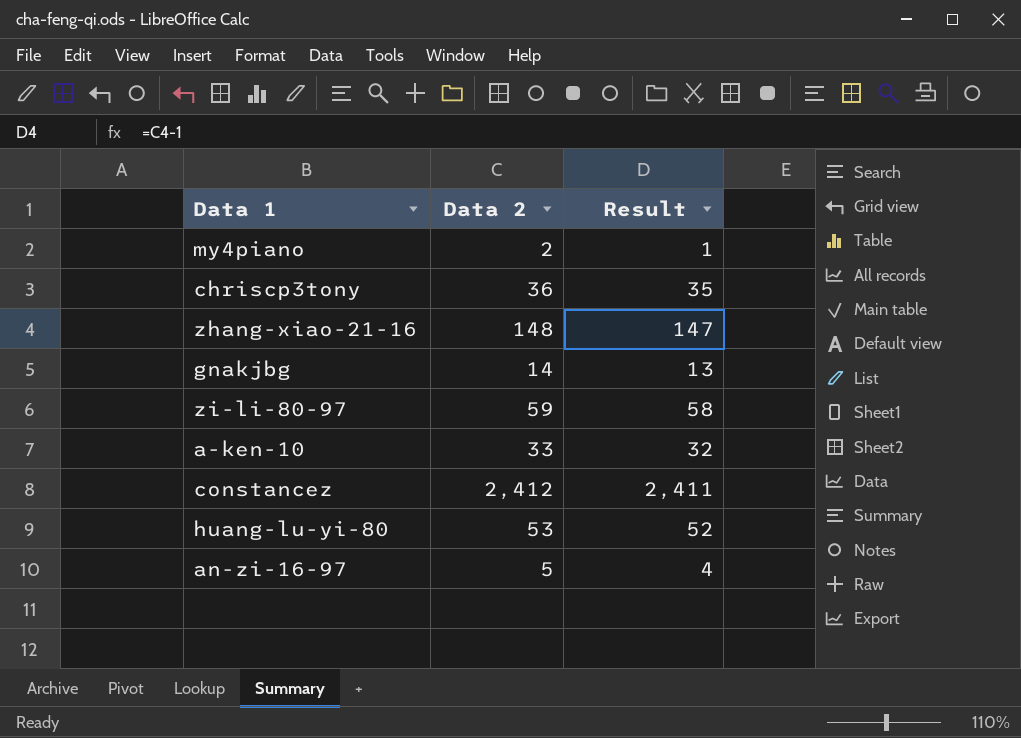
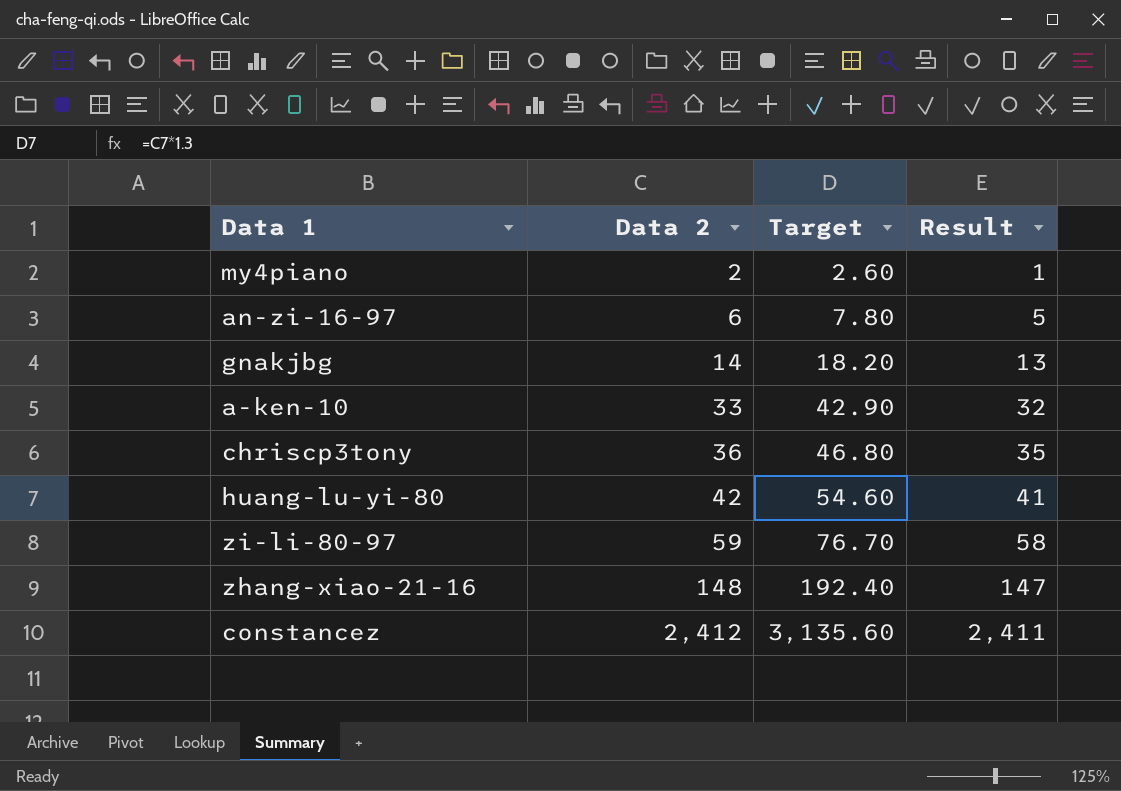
row order: none -> Data 2 ascending
column Target | formula: none -> [Data 2] * 1.3
an-zi-16-97 | Data 2: 5 -> 6
an-zi-16-97 | Result: 4 -> 5
huang-lu-yi-80 | Data 2: 53 -> 42
huang-lu-yi-80 | Result: 52 -> 41

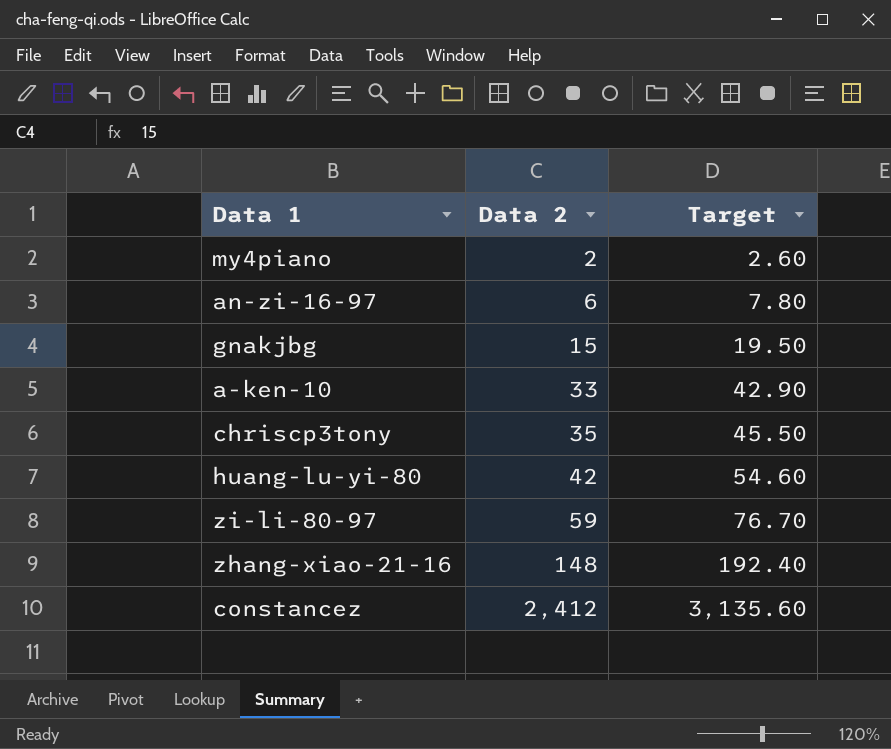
column Result | formula: [Data 2] - 1 -> none
gnakjbg | Data 2: 14 -> 15
gnakjbg | Target: 18.20 -> 19.50
chriscp3tony | Data 2: 36 -> 35
chriscp3tony | Target: 46.80 -> 45.50

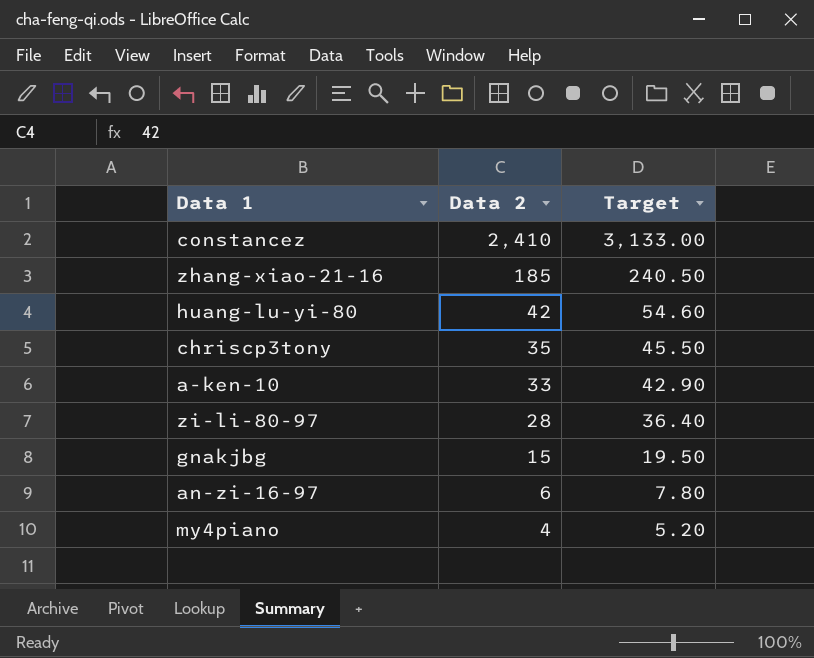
row order: Data 2 ascending -> Data 2 descending
constancez | Data 2: 2,412 -> 2,410
constancez | Target: 3,135.60 -> 3,133.00
zhang-xiao-21-16 | Data 2: 148 -> 185
zhang-xiao-21-16 | Target: 192.40 -> 240.50
zi-li-80-97 | Data 2: 59 -> 28
zi-li-80-97 | Target: 76.70 -> 36.40
my4piano | Data 2: 2 -> 4
my4piano | Target: 2.60 -> 5.20

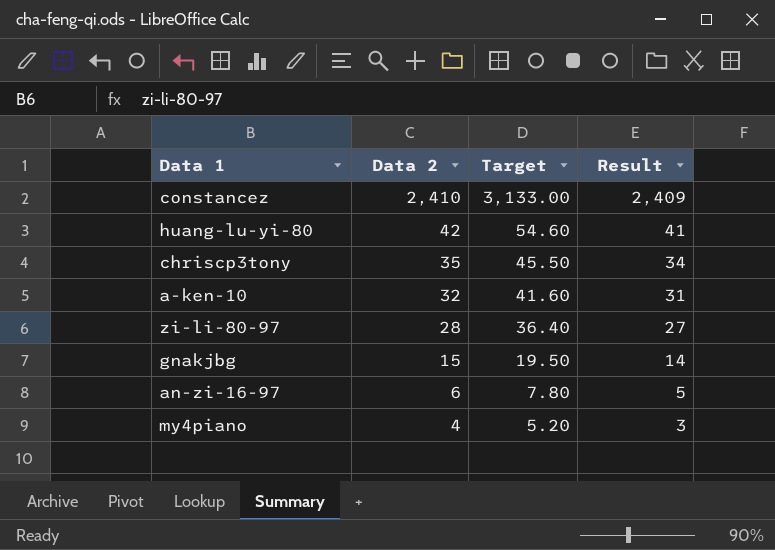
column Result | formula: none -> [Data 2] - 1
row zhang-xiao-21-16: 185 | 240.50 -> none
a-ken-10 | Data 2: 33 -> 32
a-ken-10 | Target: 42.90 -> 41.60

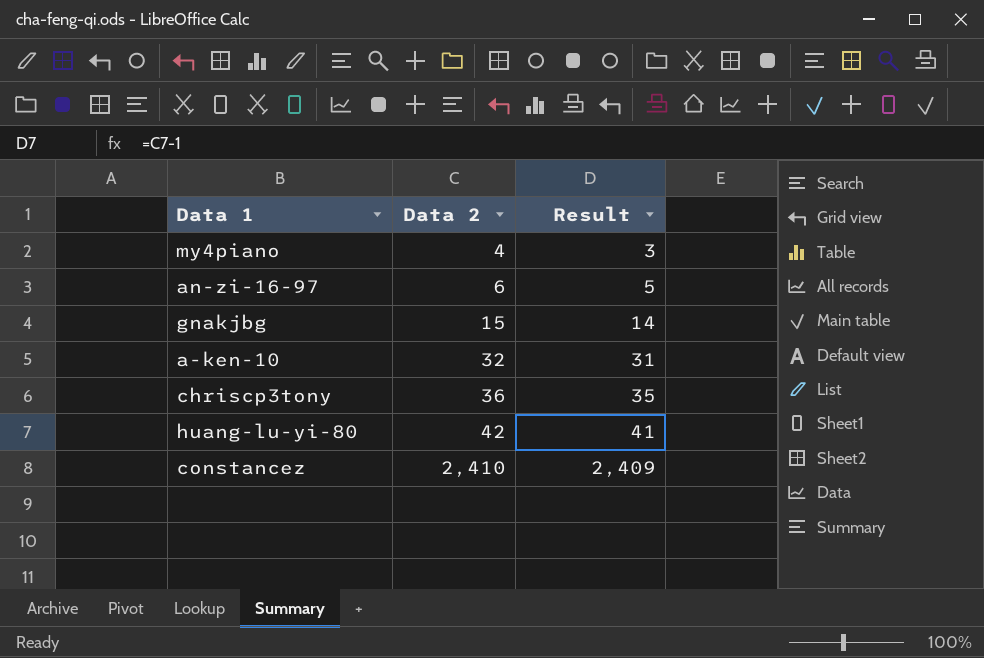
row order: Data 2 descending -> Data 2 ascending
column Target | formula: [Data 2] * 1.3 -> none
row zi-li-80-97: 28 | 36.40 | 27 -> none
chriscp3tony | Data 2: 35 -> 36
chriscp3tony | Result: 34 -> 35

